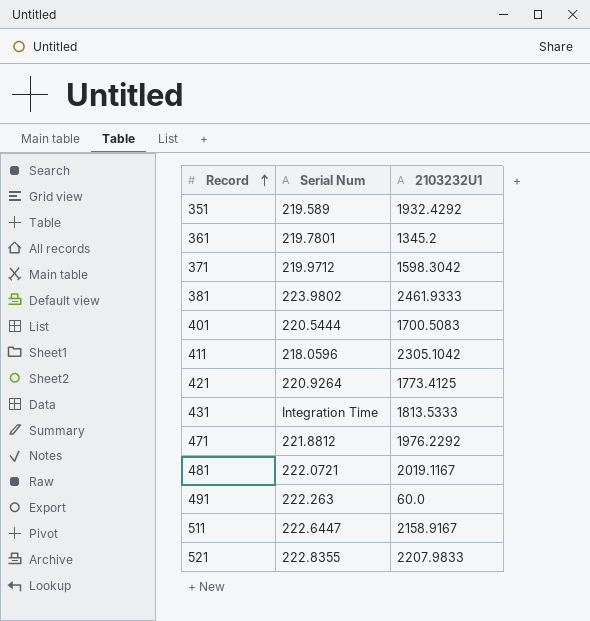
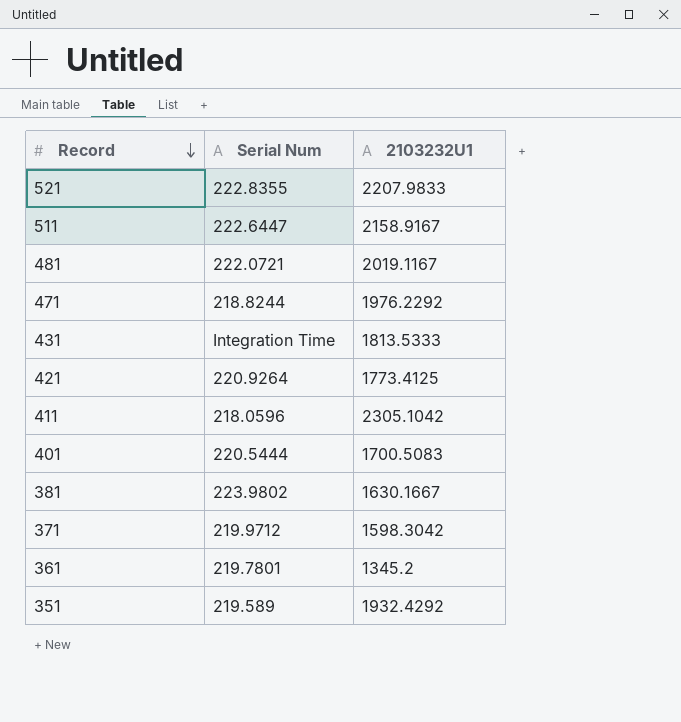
row order: Record ascending -> Record descending
row 491: 222.263 | 60.0 -> none
471 | Serial Num: 221.8812 -> 218.8244
381 | 2103232U1: 2461.9333 -> 1630.1667

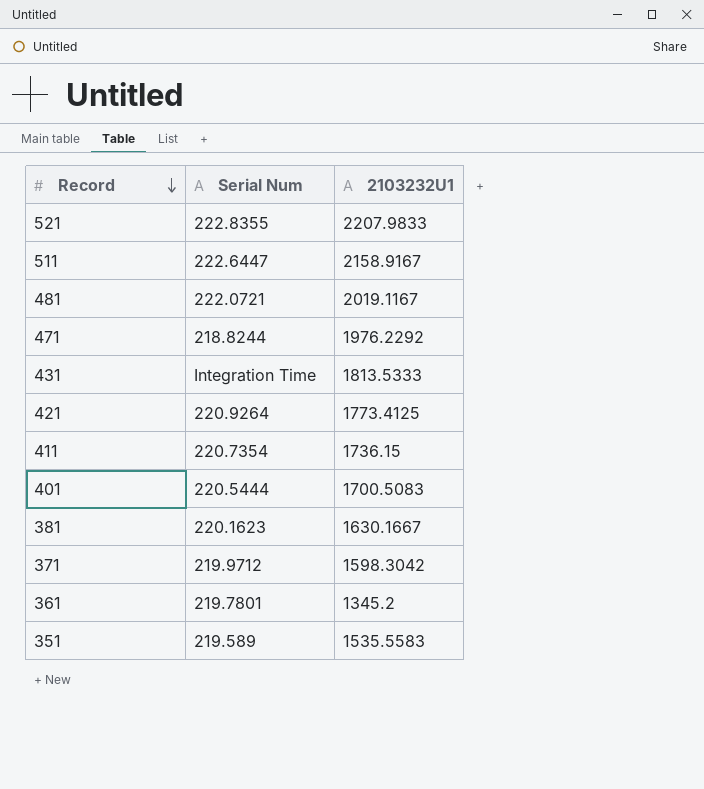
411 | Serial Num: 218.0596 -> 220.7354
411 | 2103232U1: 2305.1042 -> 1736.15
381 | Serial Num: 223.9802 -> 220.1623
351 | 2103232U1: 1932.4292 -> 1535.5583

